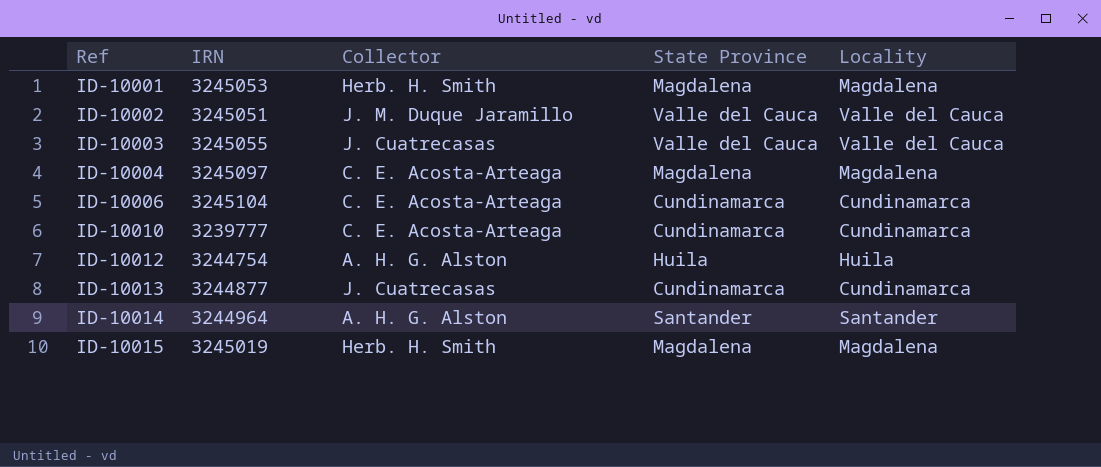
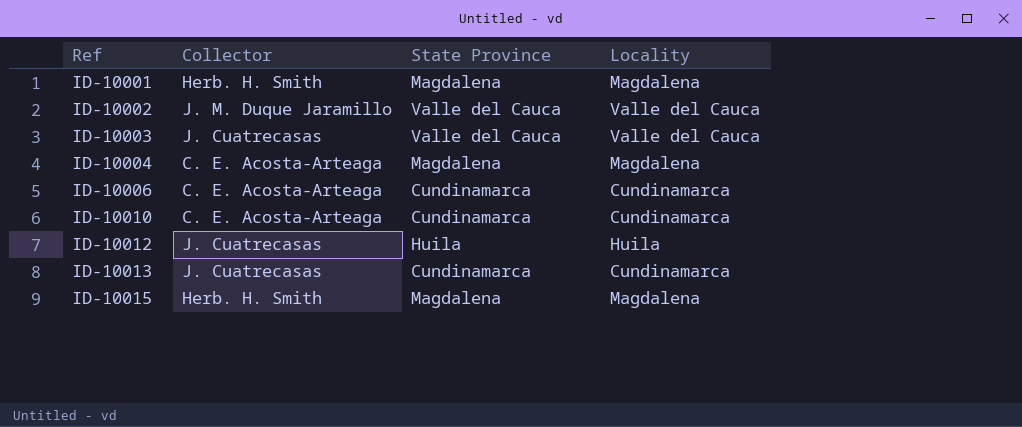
column IRN | position: 2 -> none
row ID-10014: 3244964 | A. H. G. Alston | Santander | Santander -> none
ID-10012 | Collector: A. H. G. Alston -> J. Cuatrecasas

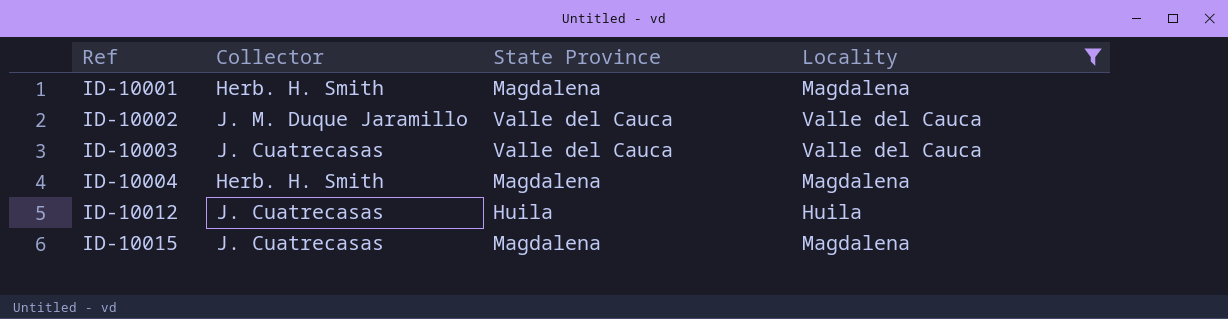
filter: none -> Locality != Cundinamarca
ID-10004 | Collector: C. E. Acosta-Arteaga -> Herb. H. Smith
ID-10015 | Collector: Herb. H. Smith -> J. Cuatrecasas

